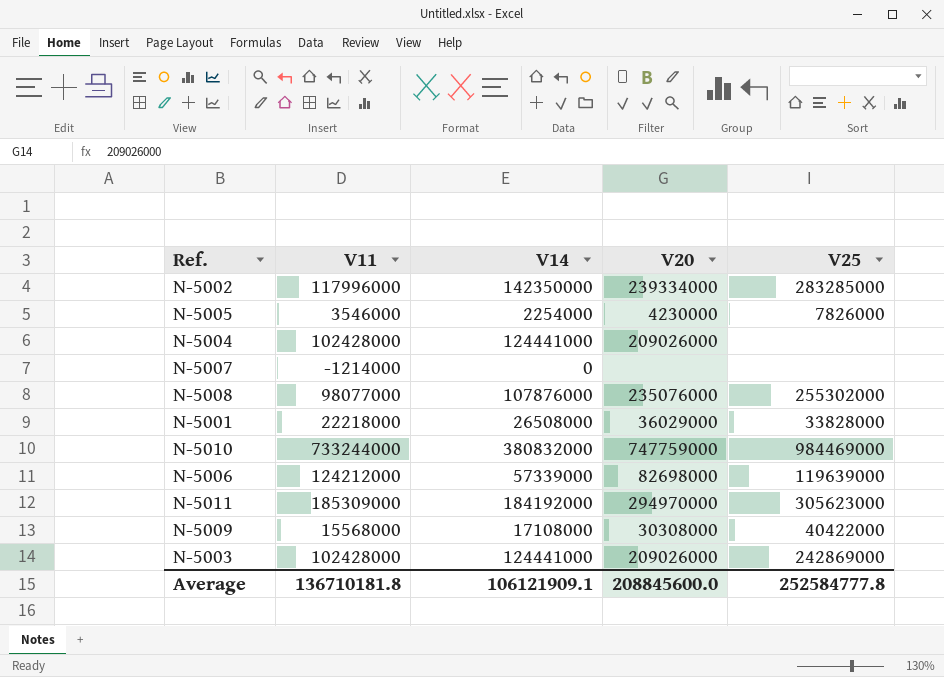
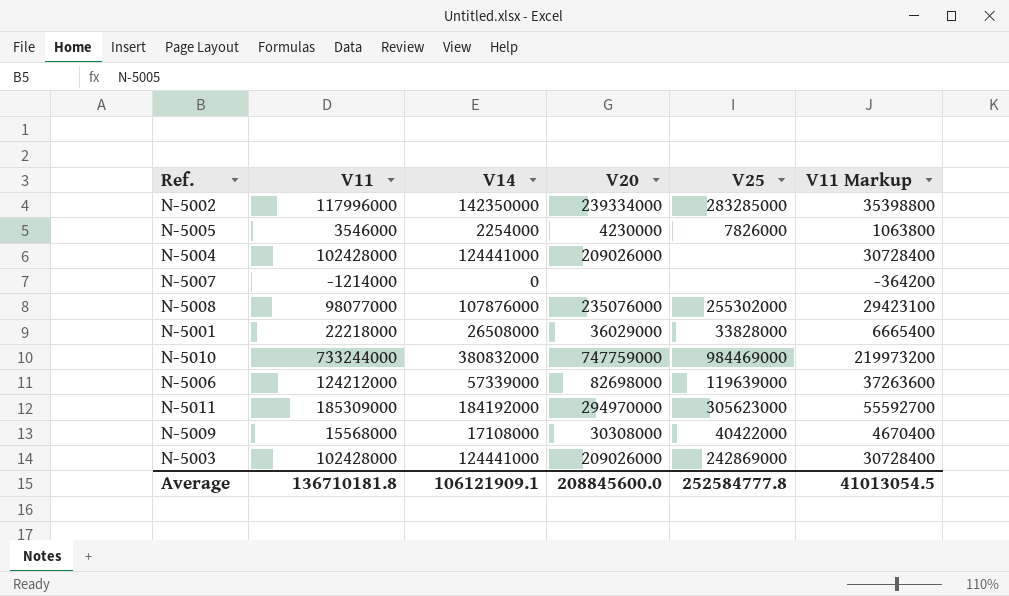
column V11 Markup | formula: none -> [V11] * 0.3

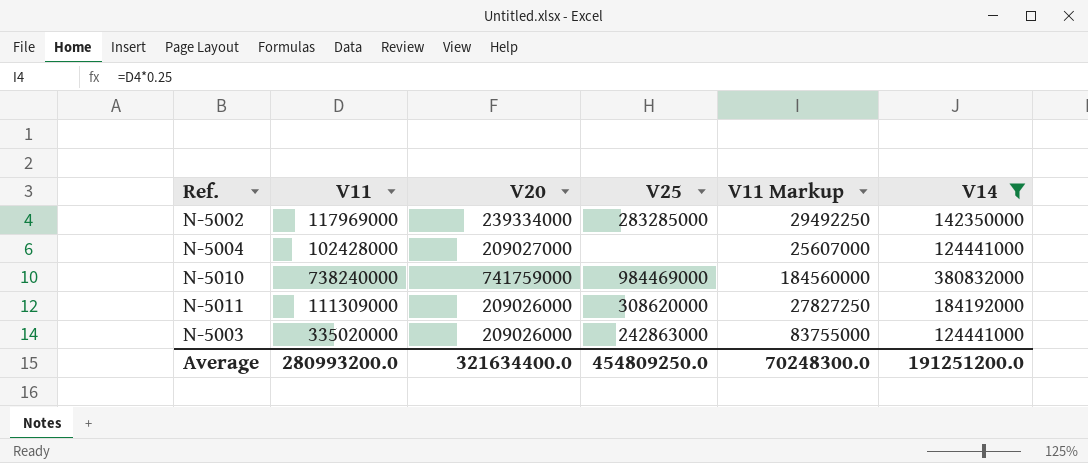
filter: none -> V14 >= 124441000
column V11 Markup | formula: [V11] * 0.3 -> [V11] * 0.25
column V14 | position: 3 -> 6
N-5002 | V11: 117996000 -> 117969000
N-5004 | V20: 209026000 -> 209027000
N-5010 | V11: 733244000 -> 738240000
N-5010 | V20: 747759000 -> 741759000
N-5011 | V11: 185309000 -> 111309000
N-5011 | V20: 294970000 -> 209026000
N-5011 | V25: 305623000 -> 308620000
N-5003 | V11: 102428000 -> 335020000
N-5003 | V25: 242869000 -> 242863000
Average | V11: 136710181.8 -> 280993200.0
Average | V20: 208845600.0 -> 321634400.0
Average | V25: 252584777.8 -> 454809250.0
Average | V11 Markup: 41013054.5 -> 70248300.0
Average | V14: 106121909.1 -> 191251200.0

